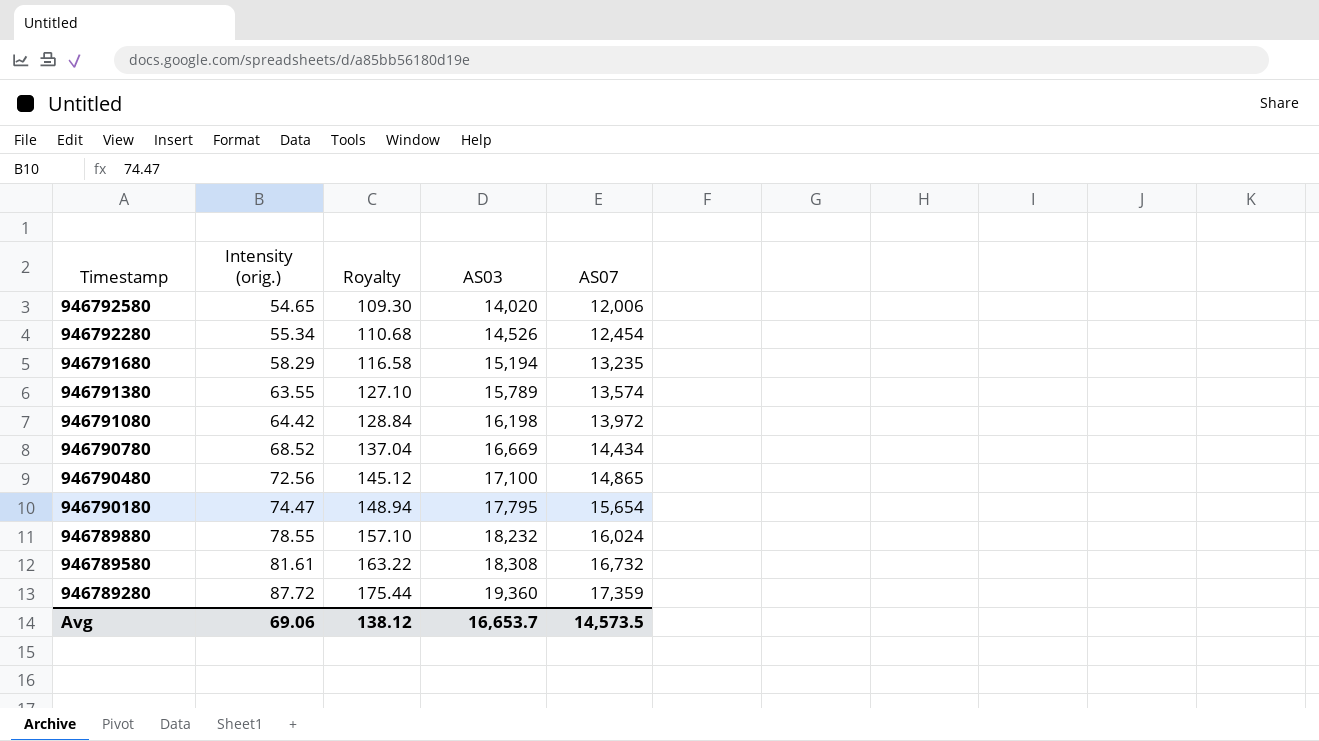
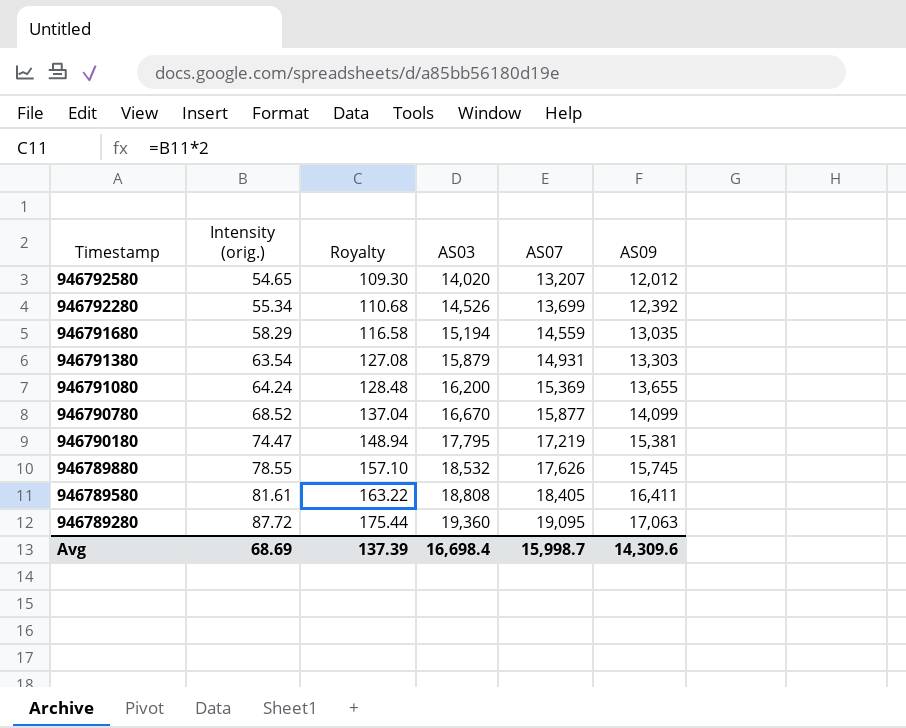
column AS09 | position: none -> 6
row 946790480: 72.56 | 145.12 | 17,100 | 14,865 -> none
946792580 | AS07: 12,006 -> 13,207
946792280 | AS07: 12,454 -> 13,699
946791680 | AS07: 13,235 -> 14,559
946791380 | Intensity (orig.): 63.55 -> 63.54
946791380 | Royalty: 127.10 -> 127.08
946791380 | AS03: 15,789 -> 15,879
946791380 | AS07: 13,574 -> 14,931
946791080 | Intensity (orig.): 64.42 -> 64.24
946791080 | Royalty: 128.84 -> 128.48
946791080 | AS03: 16,198 -> 16,200
946791080 | AS07: 13,972 -> 15,369
946790780 | AS03: 16,669 -> 16,670
946790780 | AS07: 14,434 -> 15,877
946790180 | AS07: 15,654 -> 17,219
946789880 | AS03: 18,232 -> 18,532
946789880 | AS07: 16,024 -> 17,626
946789580 | AS03: 18,308 -> 18,808
946789580 | AS07: 16,732 -> 18,405
946789280 | AS07: 17,359 -> 19,095
Avg | Intensity (orig.): 69.06 -> 68.69
Avg | Royalty: 138.12 -> 137.39
Avg | AS03: 16,653.7 -> 16,698.4
Avg | AS07: 14,573.5 -> 15,998.7

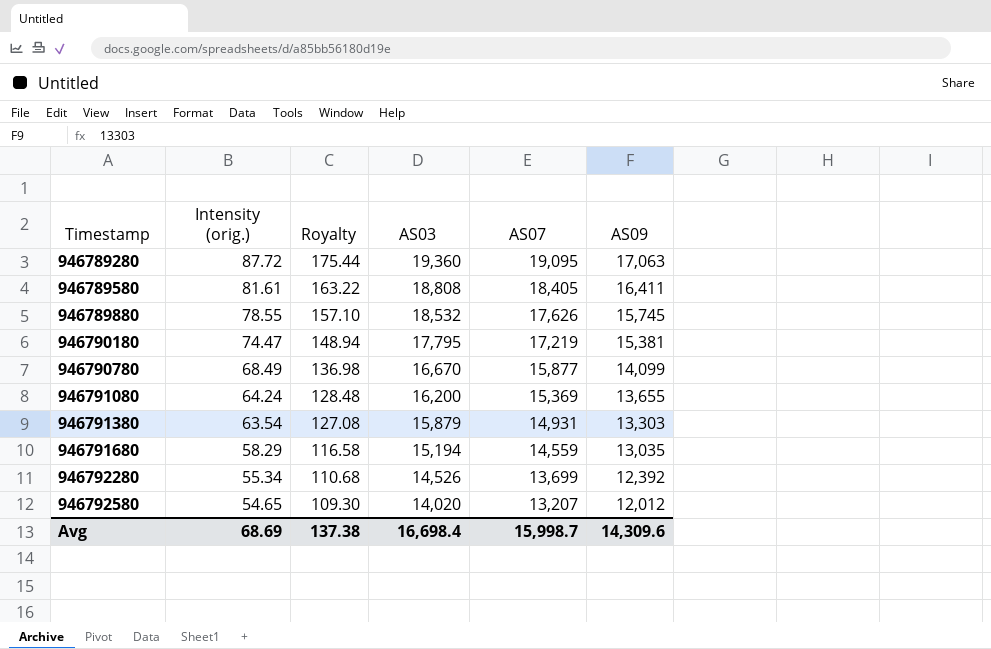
row order: Timestamp descending -> Timestamp ascending
946790780 | Intensity (orig.): 68.52 -> 68.49
946790780 | Royalty: 137.04 -> 136.98
Avg | Royalty: 137.39 -> 137.38

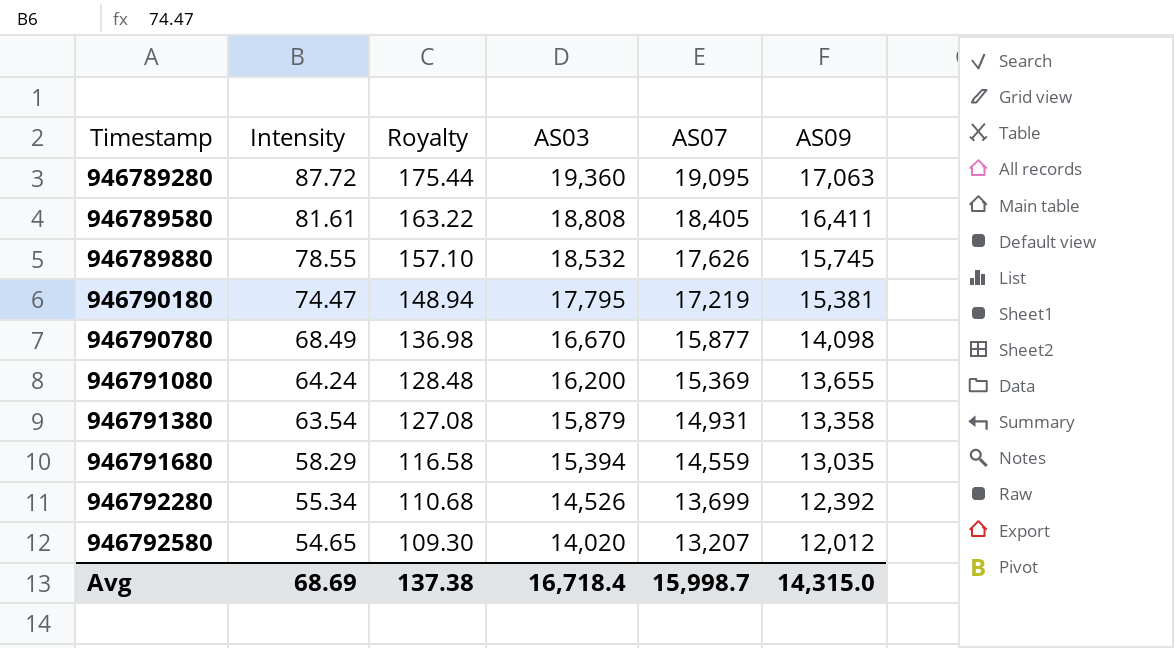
column name: Intensity (orig.) -> Intensity
946790780 | AS09: 14,099 -> 14,098
946791380 | AS09: 13,303 -> 13,358
946791680 | AS03: 15,194 -> 15,394
Avg | AS03: 16,698.4 -> 16,718.4
Avg | AS09: 14,309.6 -> 14,315.0

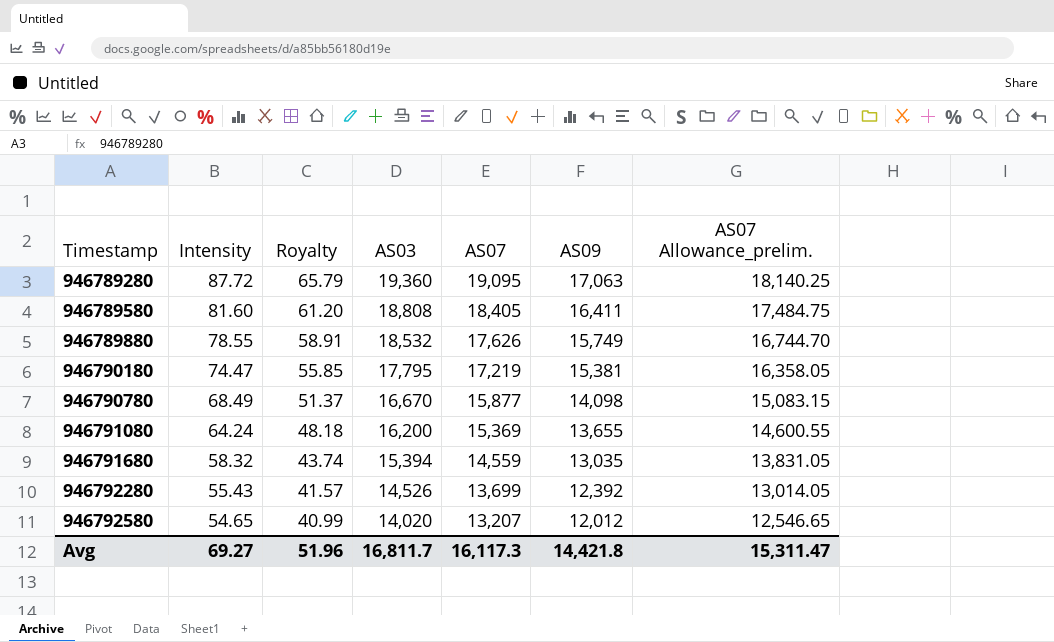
column Royalty | formula: [Intensity] * 2 -> [Intensity] * 0.75
column AS07 Allowance_prelim. | formula: none -> [AS07] * 0.95
row 946791380: 63.54 | 127.08 | 15,879 | 14,931 | 13,358 -> none
946789580 | Intensity: 81.61 -> 81.60
946789880 | AS09: 15,745 -> 15,749
946791680 | Intensity: 58.29 -> 58.32
946792280 | Intensity: 55.34 -> 55.43
Avg | Intensity: 68.69 -> 69.27
Avg | Royalty: 137.38 -> 51.96
Avg | AS03: 16,718.4 -> 16,811.7
Avg | AS07: 15,998.7 -> 16,117.3
Avg | AS09: 14,315.0 -> 14,421.8

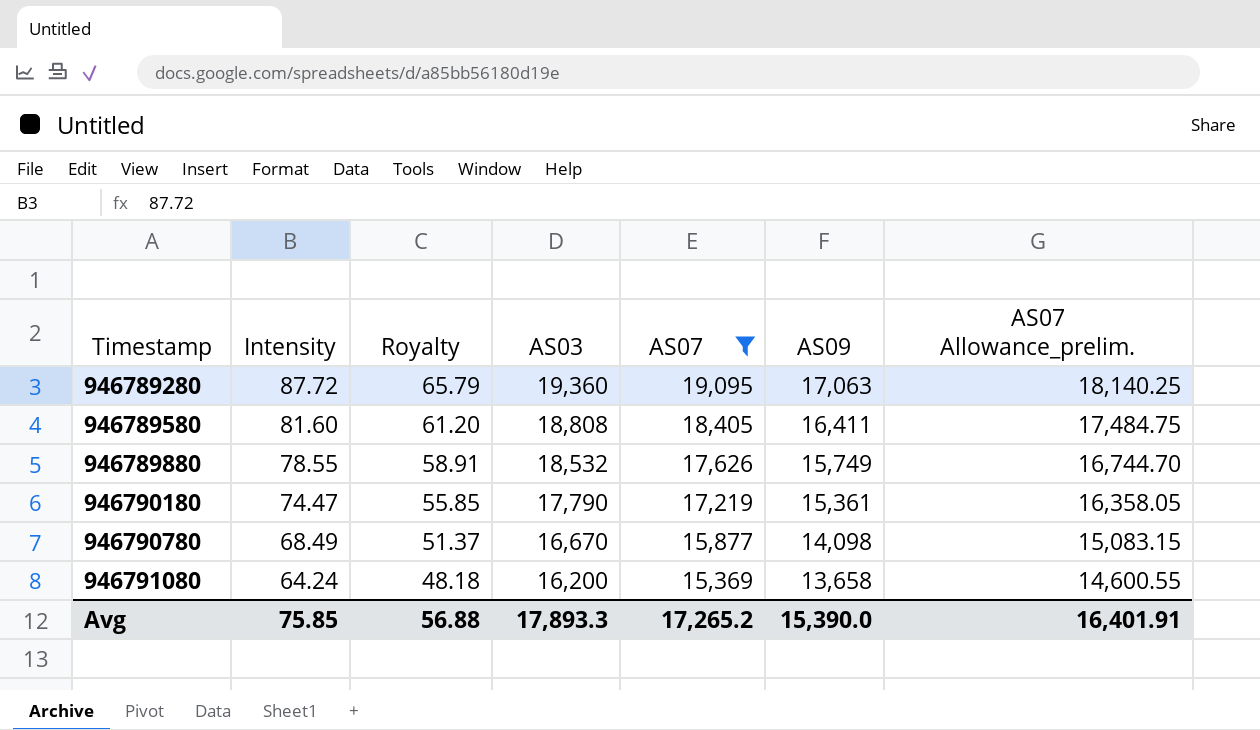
filter: none -> AS07 >= 15,369
946790180 | AS03: 17,795 -> 17,790
946790180 | AS09: 15,381 -> 15,361
946791080 | AS09: 13,655 -> 13,658
Avg | Intensity: 69.27 -> 75.85
Avg | Royalty: 51.96 -> 56.88
Avg | AS03: 16,811.7 -> 17,893.3
Avg | AS07: 16,117.3 -> 17,265.2
Avg | AS09: 14,421.8 -> 15,390.0
Avg | AS07 Allowance_prelim.: 15,311.47 -> 16,401.91

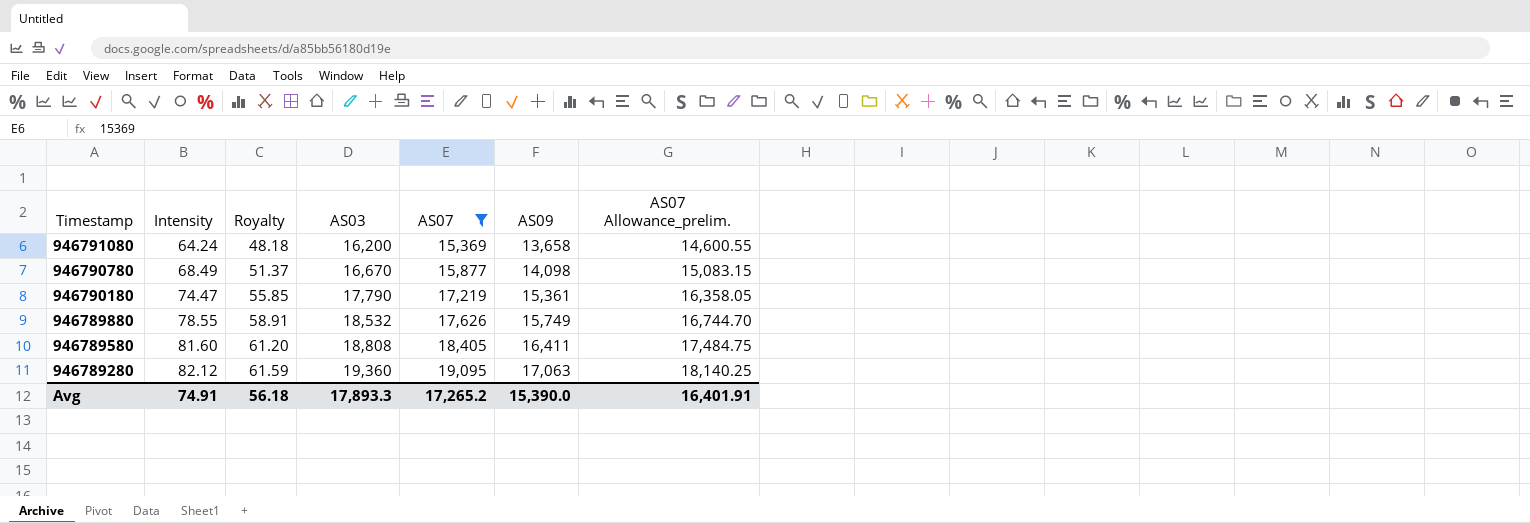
row order: Timestamp ascending -> Timestamp descending
946789280 | Intensity: 87.72 -> 82.12
946789280 | Royalty: 65.79 -> 61.59
Avg | Intensity: 75.85 -> 74.91
Avg | Royalty: 56.88 -> 56.18

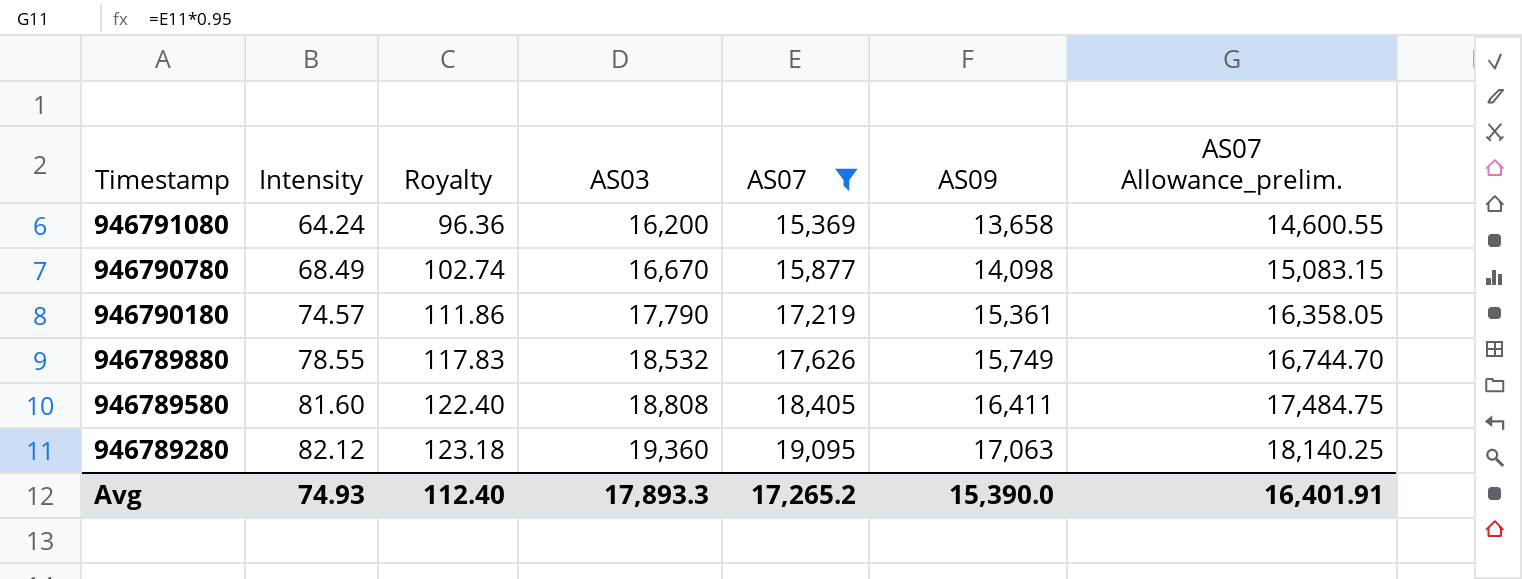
column Royalty | formula: [Intensity] * 0.75 -> [Intensity] * 1.5
946790180 | Intensity: 74.47 -> 74.57
Avg | Intensity: 74.91 -> 74.93
Avg | Royalty: 56.18 -> 112.40

